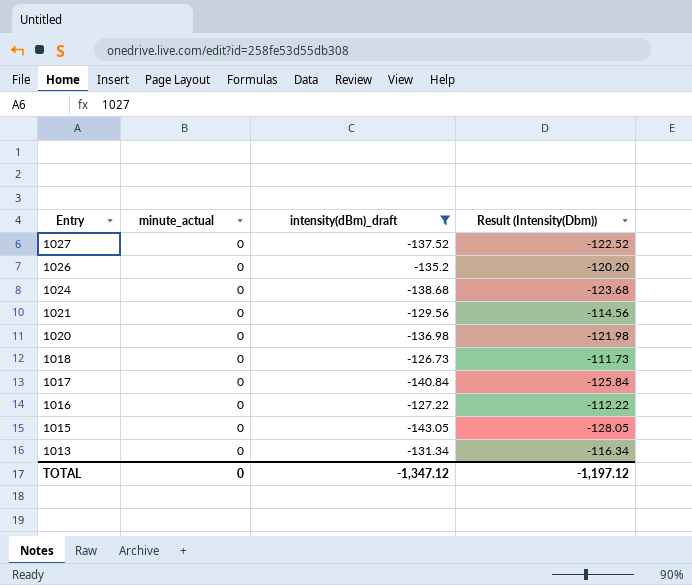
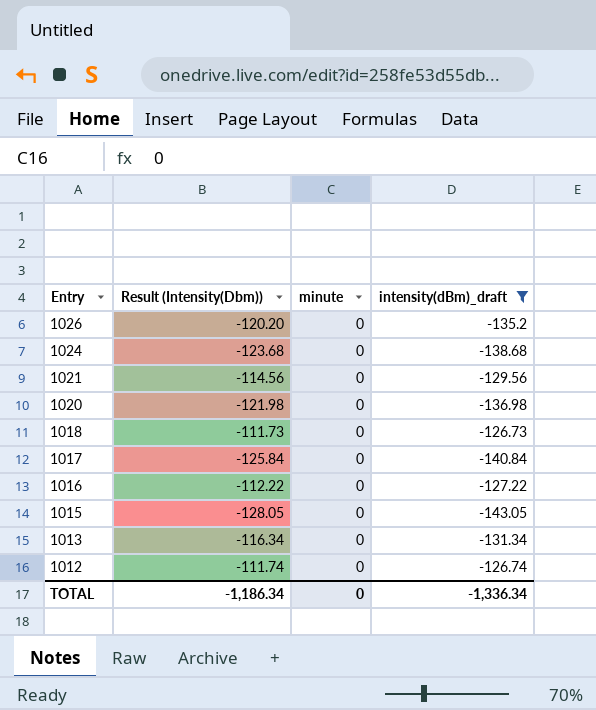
column Result (Intensity(Dbm)) | position: 4 -> 2
column name: minute_actual -> minute
row 1027: 0 | -137.52 | -122.52 -> none
row 1012: none -> -111.74 | 0 | -126.74
TOTAL | Result (Intensity(Dbm)): -1,197.12 -> -1,186.34
TOTAL | intensity(dBm)_draft: -1,347.12 -> -1,336.34

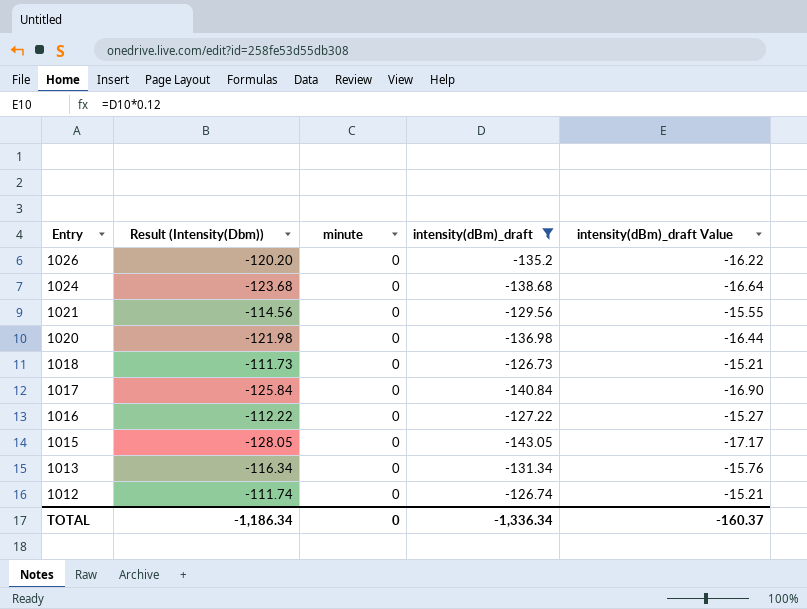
column intensity(dBm)_draft Value | formula: none -> [intensity(dBm)_draft] * 0.12

